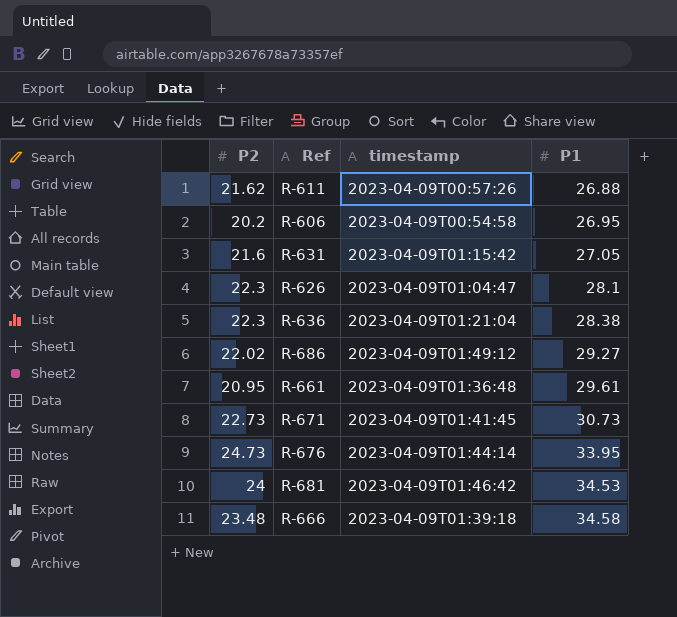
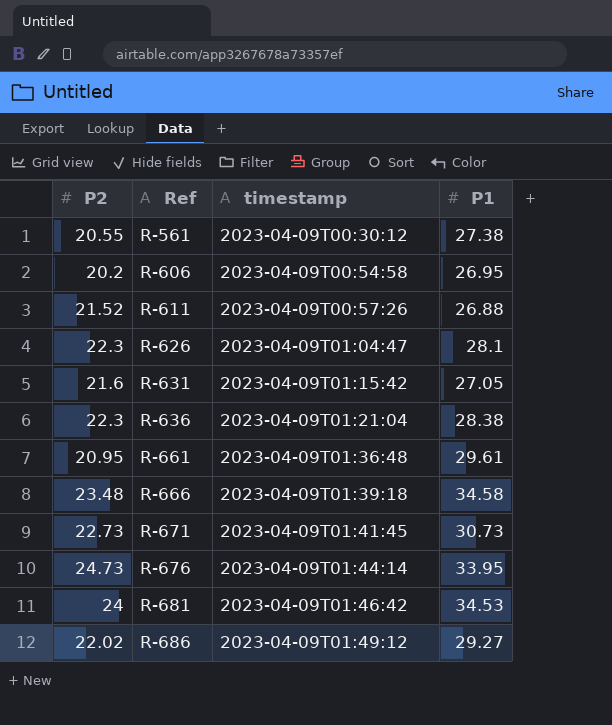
row order: P1 ascending -> Ref ascending
row R-561: none -> 20.55 | 2023-04-09T00:30:12 | 27.38
R-611 | P2: 21.62 -> 21.52

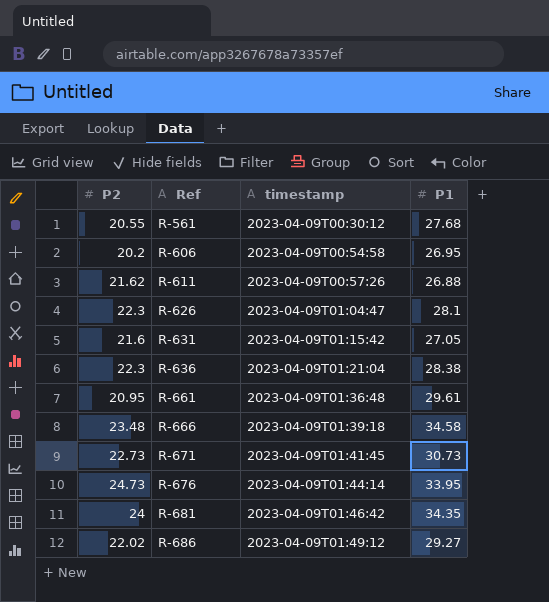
R-561 | P1: 27.38 -> 27.68
R-611 | P2: 21.52 -> 21.62
R-681 | P1: 34.53 -> 34.35

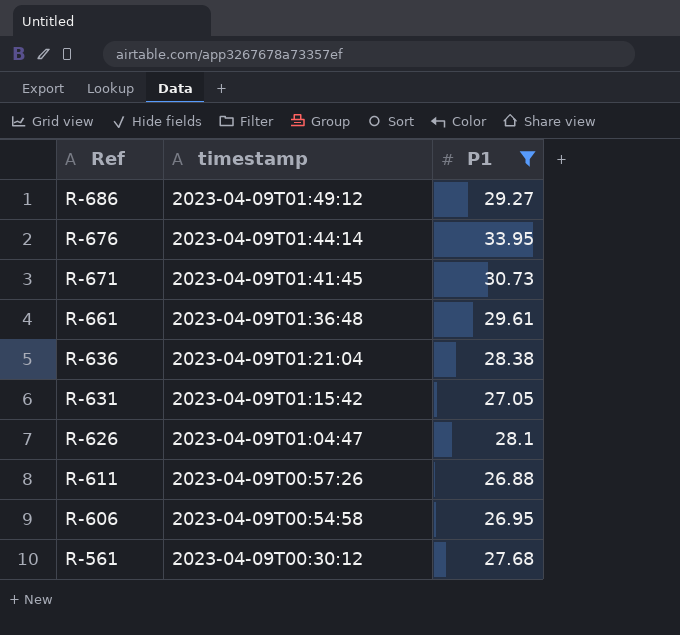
filter: none -> P1 <= 33.95
row order: Ref ascending -> Ref descending
column P2 | position: 1 -> none

